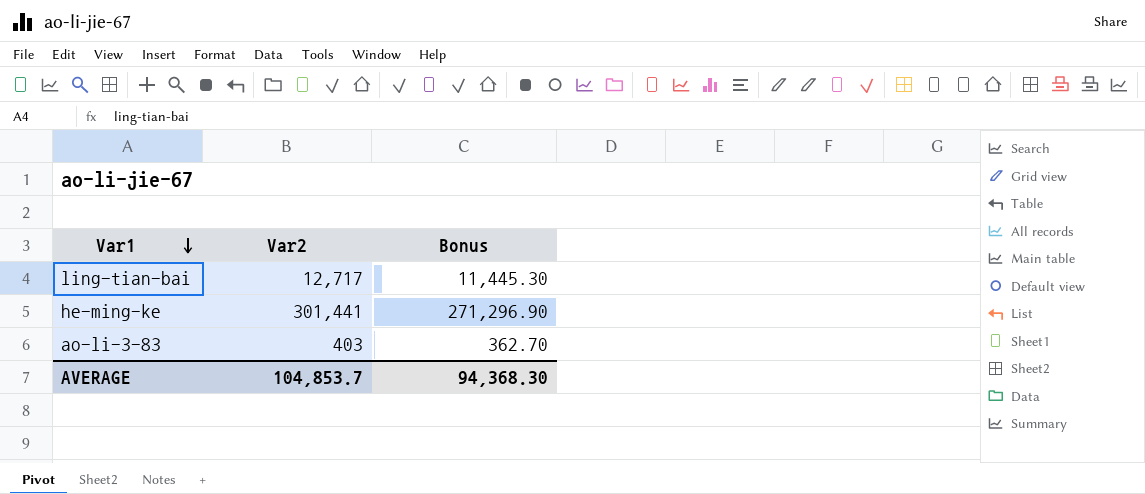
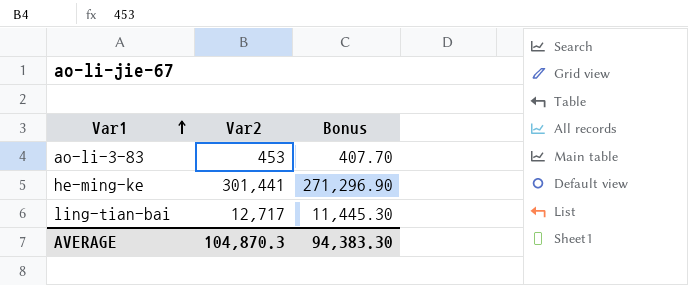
row order: Var1 descending -> Var1 ascending
ao-li-3-83 | Var2: 403 -> 453
ao-li-3-83 | Bonus: 362.70 -> 407.70
AVERAGE | Var2: 104,853.7 -> 104,870.3
AVERAGE | Bonus: 94,368.30 -> 94,383.30

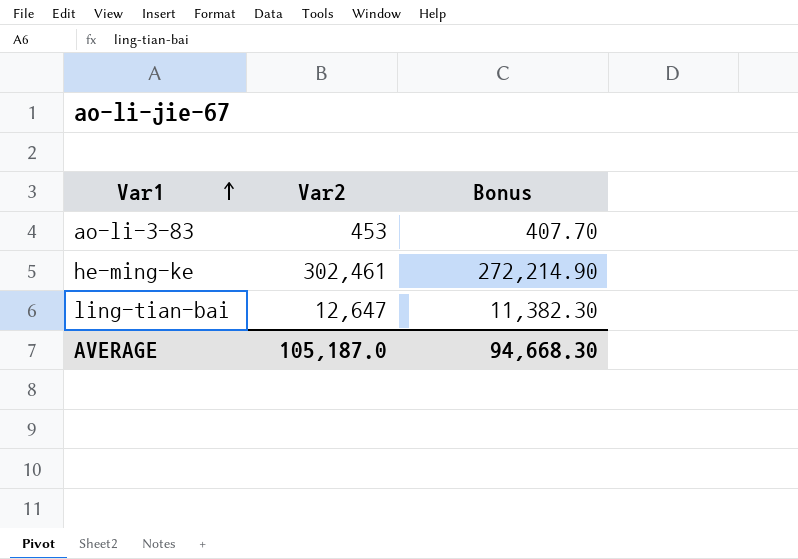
he-ming-ke | Var2: 301,441 -> 302,461
he-ming-ke | Bonus: 271,296.90 -> 272,214.90
ling-tian-bai | Var2: 12,717 -> 12,647
ling-tian-bai | Bonus: 11,445.30 -> 11,382.30
AVERAGE | Var2: 104,870.3 -> 105,187.0
AVERAGE | Bonus: 94,383.30 -> 94,668.30

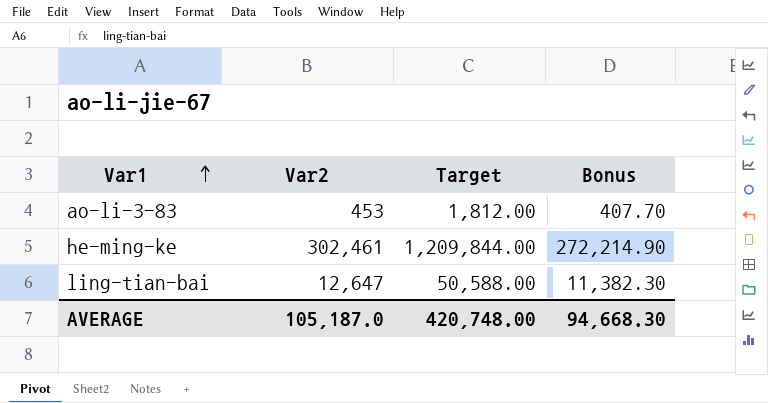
column Target | formula: none -> [Var2] * 4

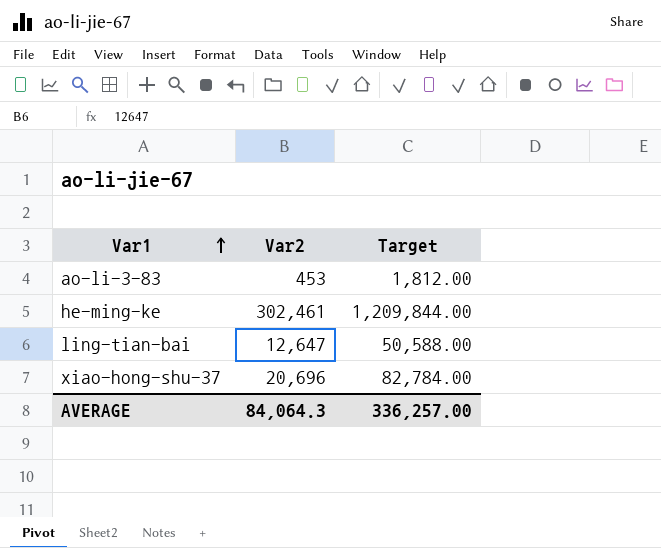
column Bonus | formula: [Var2] * 0.9 -> none
row xiao-hong-shu-37: none -> 20,696 | 82,784.00
AVERAGE | Var2: 105,187.0 -> 84,064.3
AVERAGE | Target: 420,748.00 -> 336,257.00

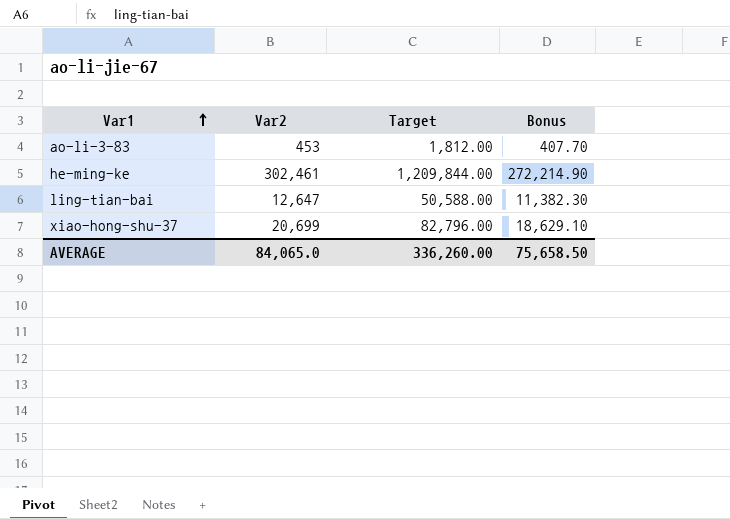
column Bonus | formula: none -> [Var2] * 0.9
xiao-hong-shu-37 | Var2: 20,696 -> 20,699
xiao-hong-shu-37 | Target: 82,784.00 -> 82,796.00
AVERAGE | Var2: 84,064.3 -> 84,065.0
AVERAGE | Target: 336,257.00 -> 336,260.00

